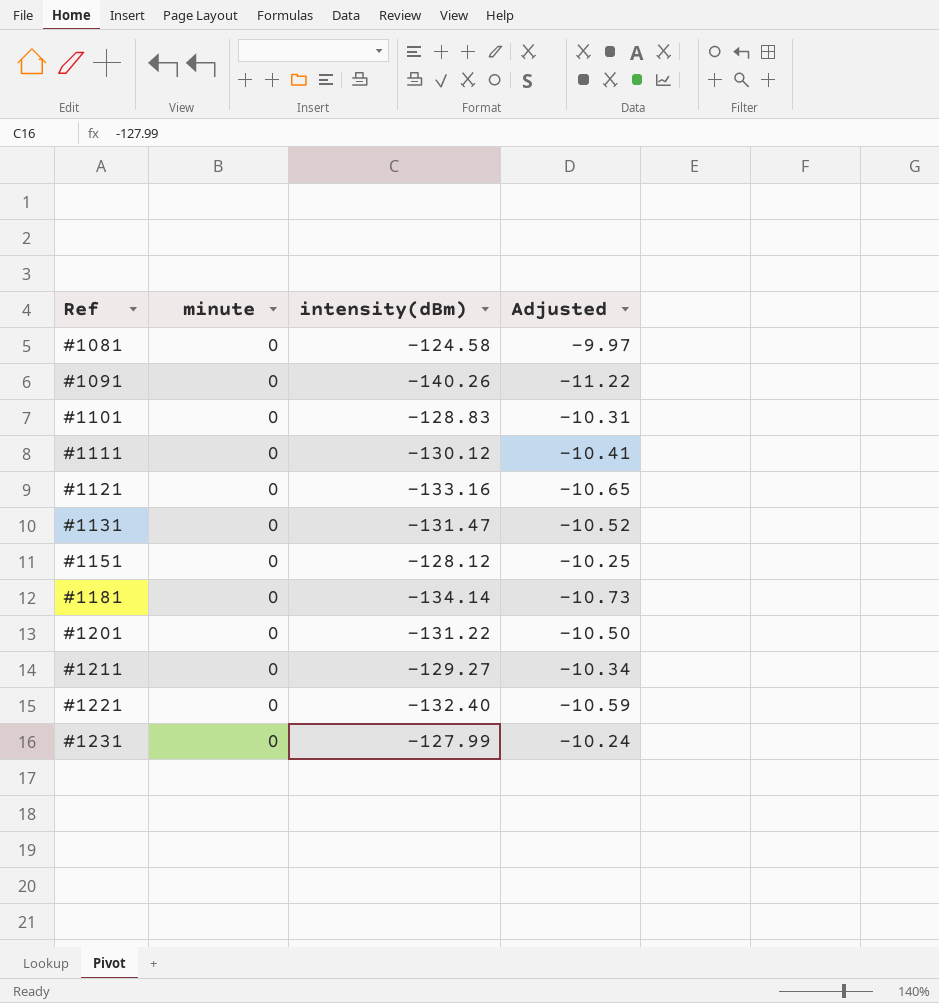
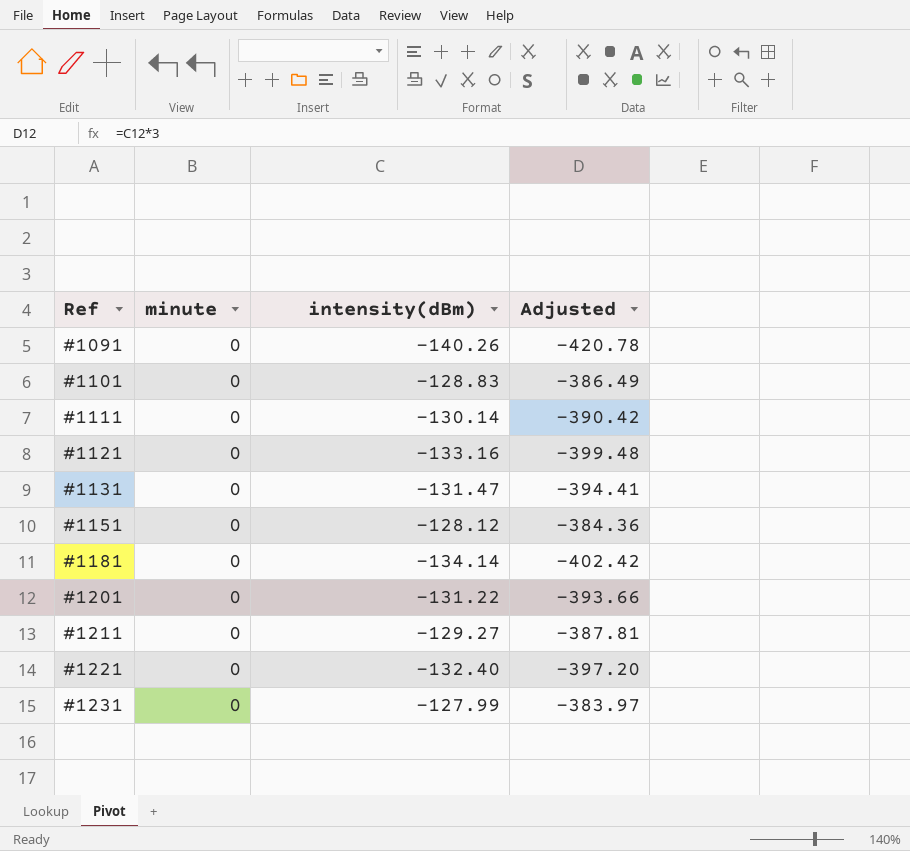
column Adjusted | formula: [intensity(dBm)] * 0.08 -> [intensity(dBm)] * 3
row #1081: 0 | -124.58 | -9.97 -> none
#1111 | intensity(dBm): -130.12 -> -130.14

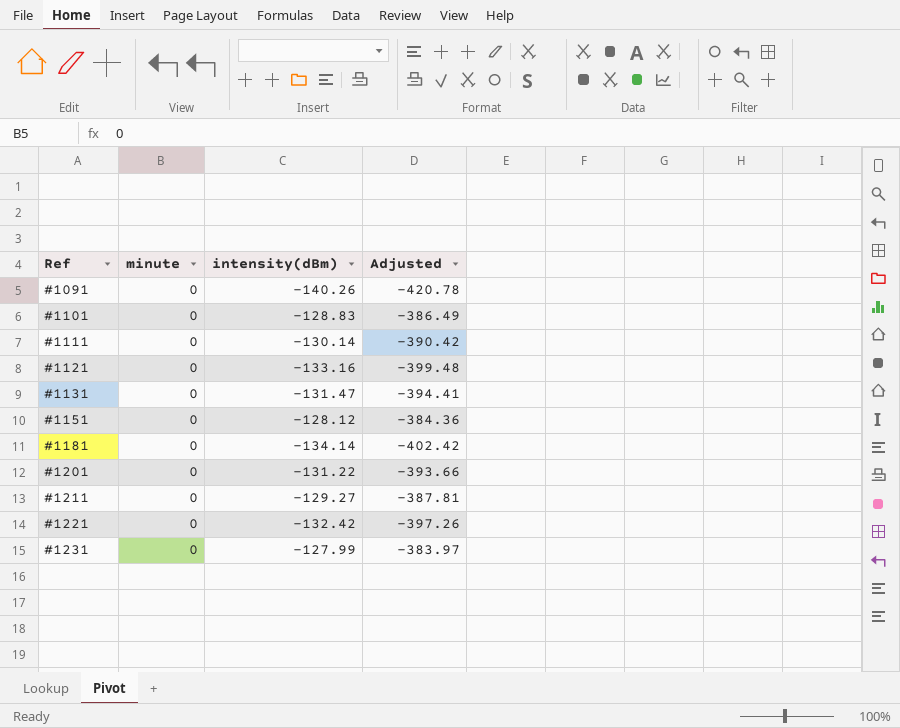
#1221 | intensity(dBm): -132.40 -> -132.42
#1221 | Adjusted: -397.20 -> -397.26

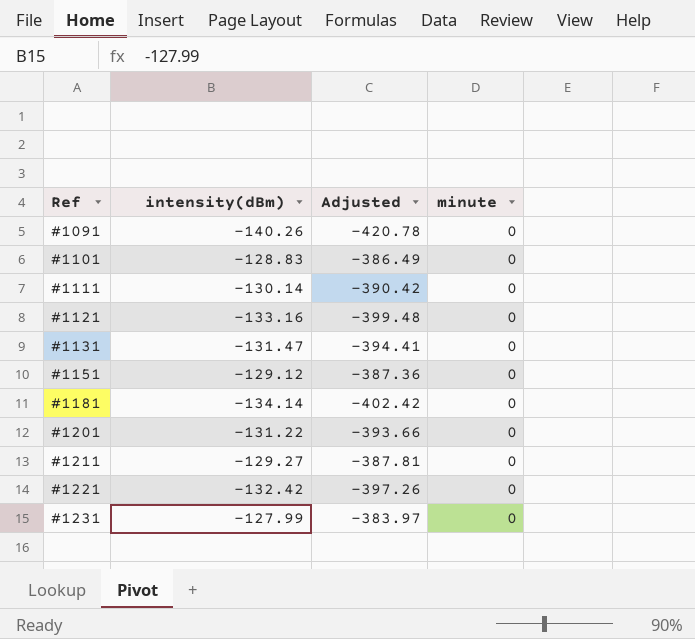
column minute | position: 2 -> 4
#1151 | intensity(dBm): -128.12 -> -129.12
#1151 | Adjusted: -384.36 -> -387.36

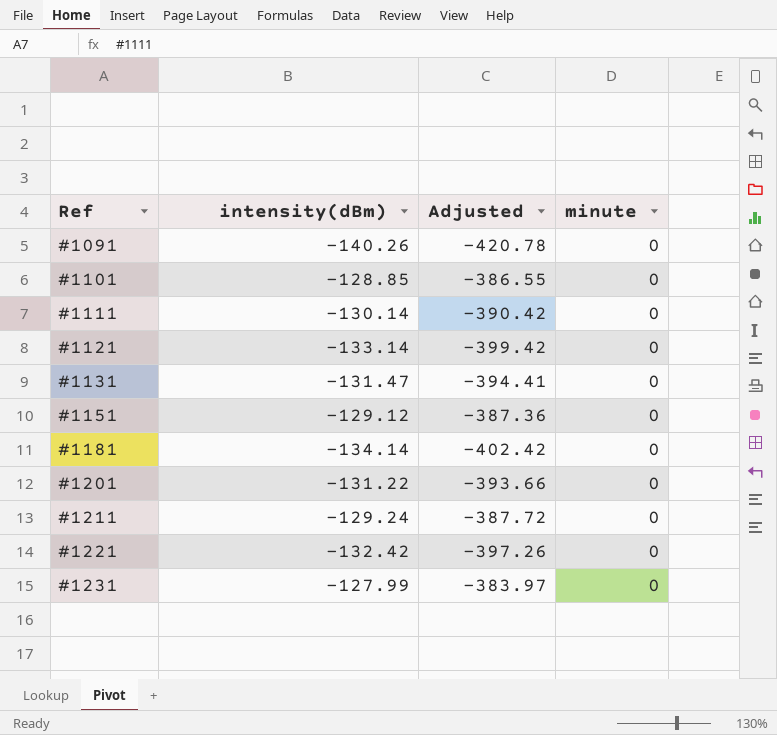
#1101 | intensity(dBm): -128.83 -> -128.85
#1101 | Adjusted: -386.49 -> -386.55
#1121 | intensity(dBm): -133.16 -> -133.14
#1121 | Adjusted: -399.48 -> -399.42
#1211 | intensity(dBm): -129.27 -> -129.24
#1211 | Adjusted: -387.81 -> -387.72

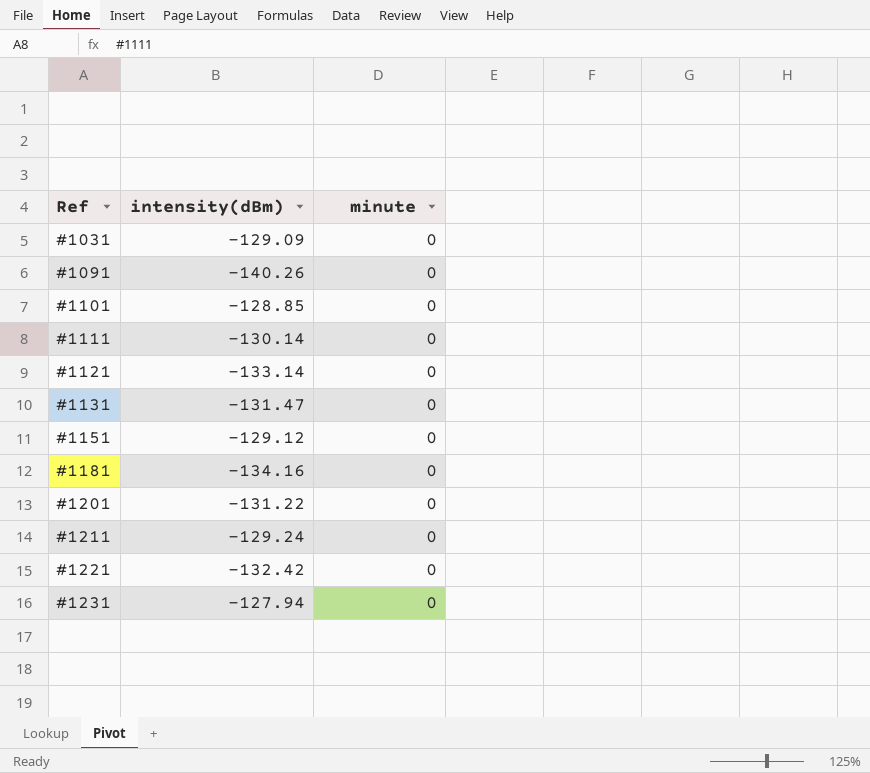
column Adjusted | formula: [intensity(dBm)] * 3 -> none
row #1031: none -> -129.09 | 0
#1181 | intensity(dBm): -134.14 -> -134.16
#1231 | intensity(dBm): -127.99 -> -127.94

